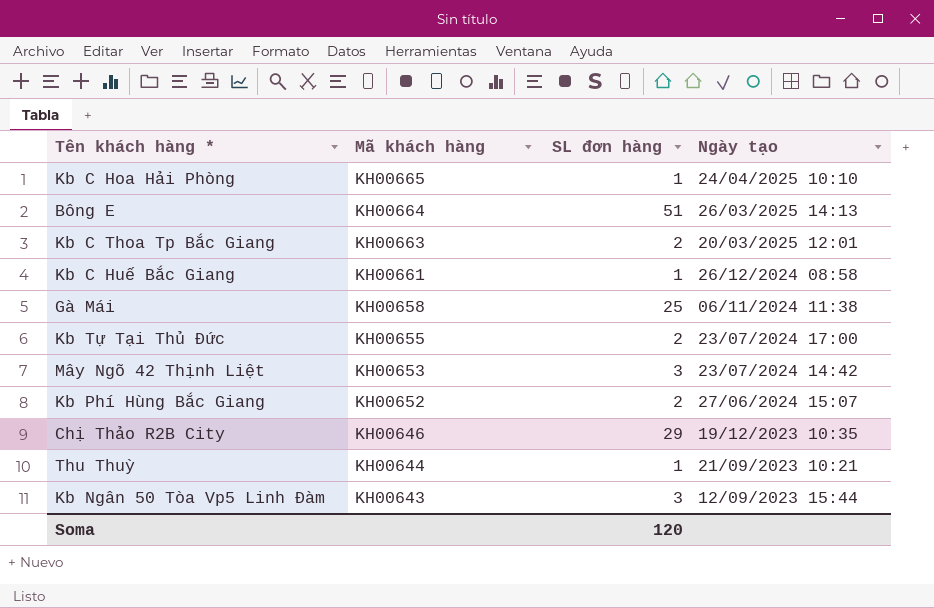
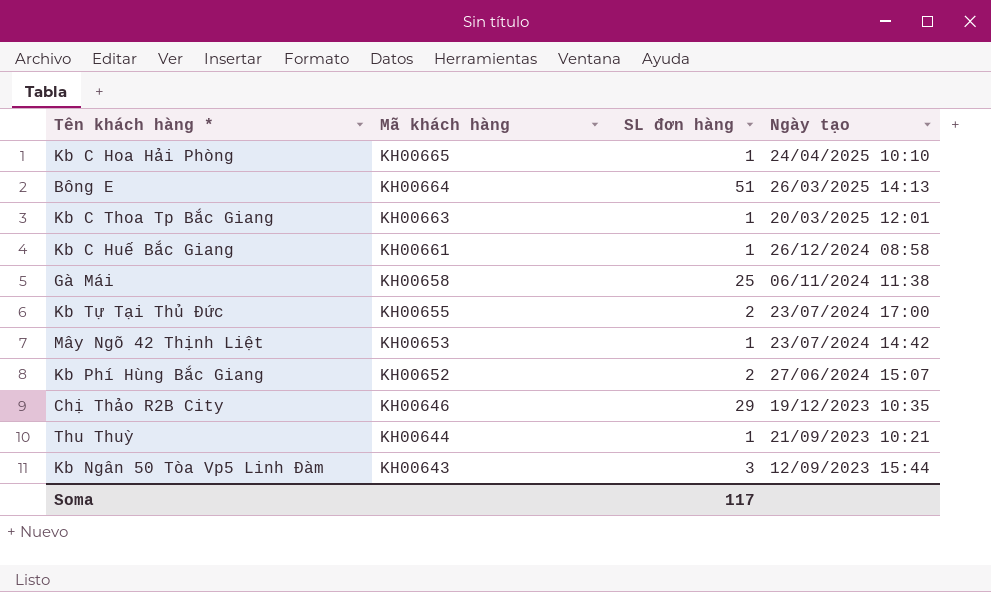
Kb C Thoa Tp Bắc Giang | SL đơn hàng: 2 -> 1
Mây Ngõ 42 Thịnh Liệt | SL đơn hàng: 3 -> 1
Soma | SL đơn hàng: 120 -> 117

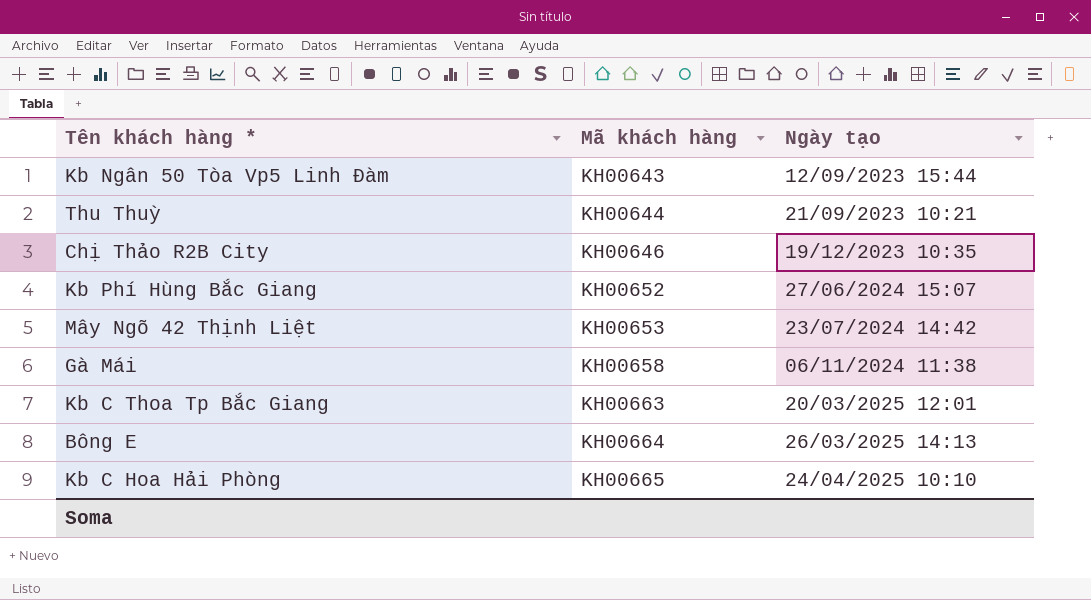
row order: Mã khách hàng descending -> Mã khách hàng ascending
column SL đơn hàng | position: 3 -> none
row Kb C Huế Bắc Giang: KH00661 | 1 | 26/12/2024 08:58 -> none
row Kb Tự Tại Thủ Đức: KH00655 | 2 | 23/07/2024 17:00 -> none

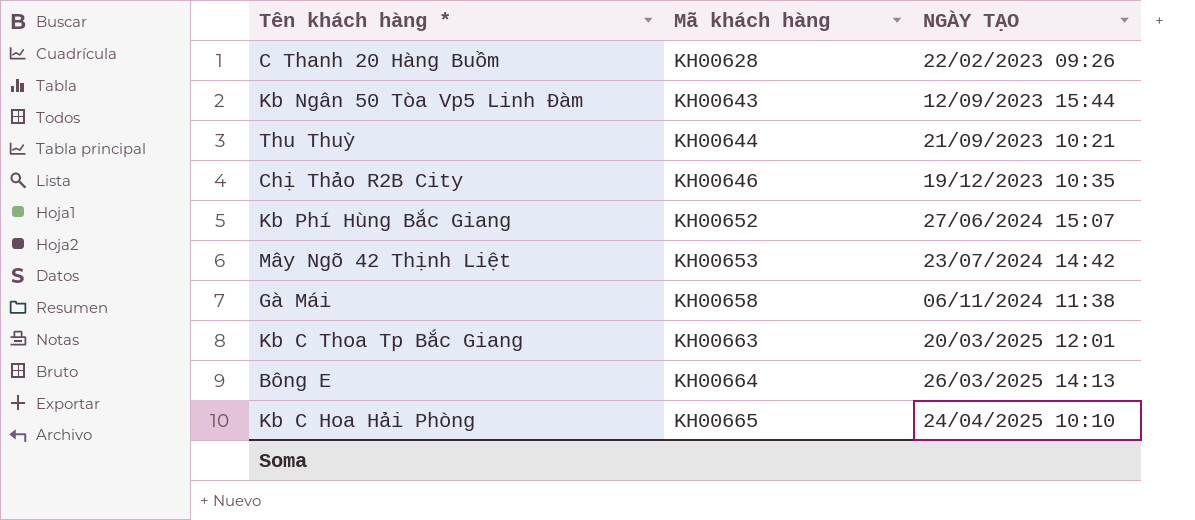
column name: Ngày tạo -> NGÀY TẠO
row C Thanh 20 Hàng Buồm: none -> KH00628 | 22/02/2023 09:26

